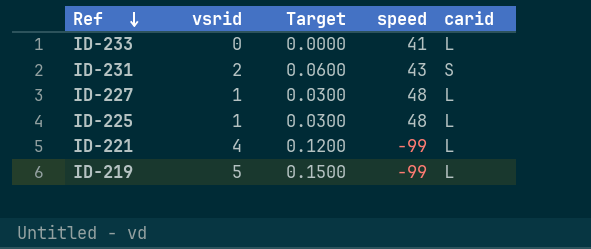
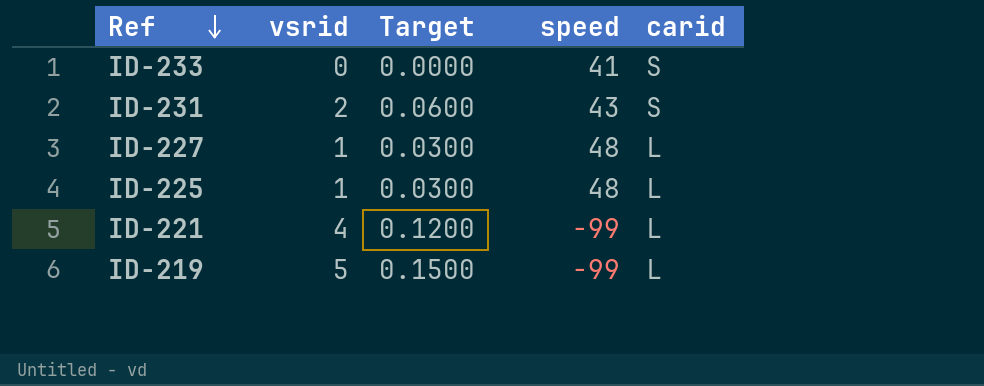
ID-233 | carid: L -> S

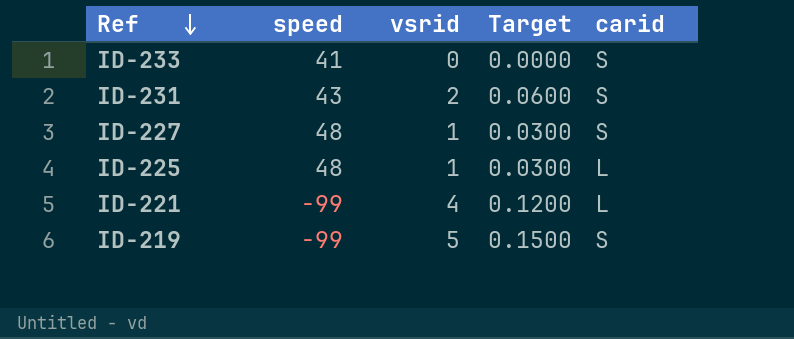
column speed | position: 4 -> 2
ID-227 | carid: L -> S
ID-219 | carid: L -> S

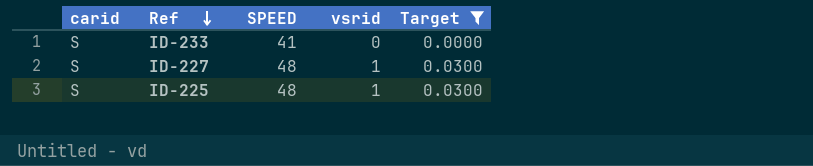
filter: none -> Target <= 0.0300
column carid | position: 5 -> 1
column name: speed -> SPEED
ID-225 | carid: L -> S

